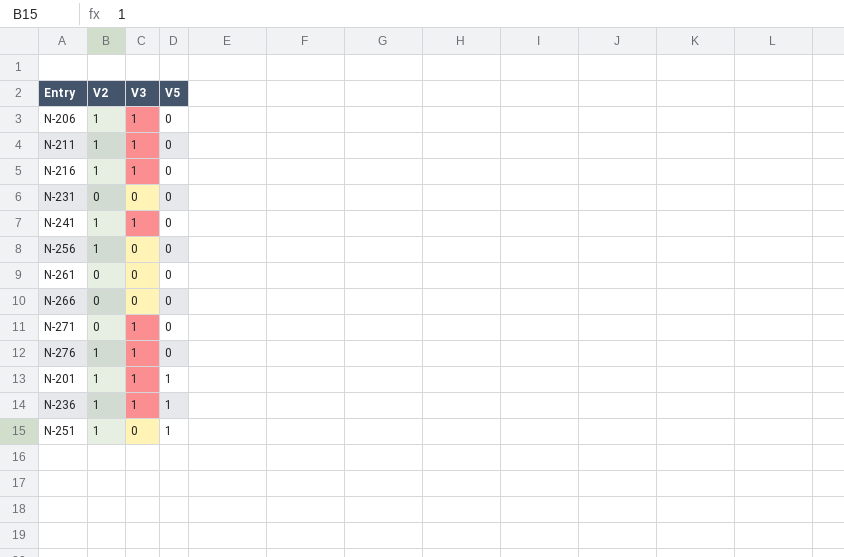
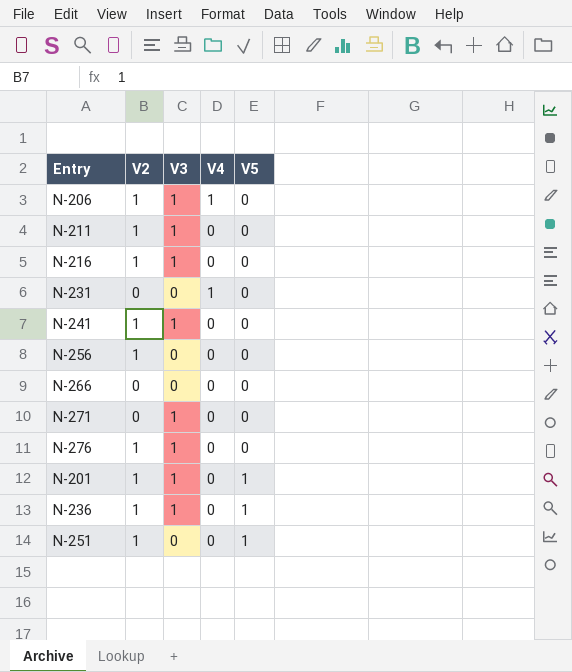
column V4 | position: none -> 4
row N-261: 0 | 0 | 0 -> none

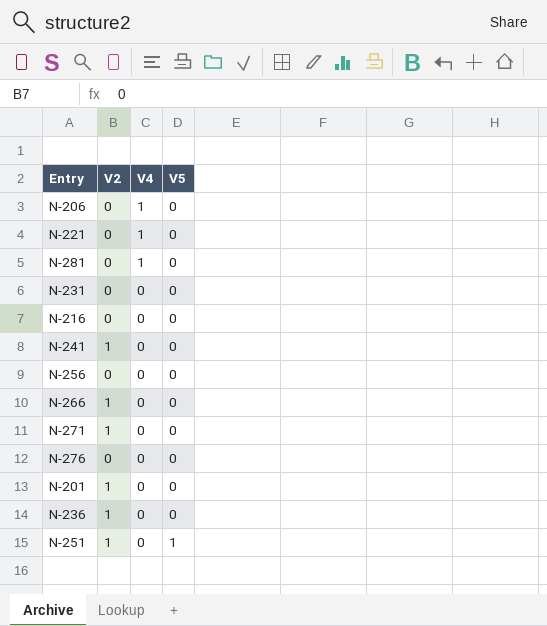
row order: V5 ascending -> V4 descending
column V3 | position: 3 -> none
row N-211: 1 | 1 | 0 | 0 -> none
N-206 | V2: 1 -> 0
row N-221: none -> 0 | 1 | 0
row N-281: none -> 0 | 1 | 0
N-231 | V4: 1 -> 0
N-216 | V2: 1 -> 0
N-256 | V2: 1 -> 0
N-266 | V2: 0 -> 1
N-271 | V2: 0 -> 1
N-276 | V2: 1 -> 0
N-201 | V5: 1 -> 0
N-236 | V5: 1 -> 0

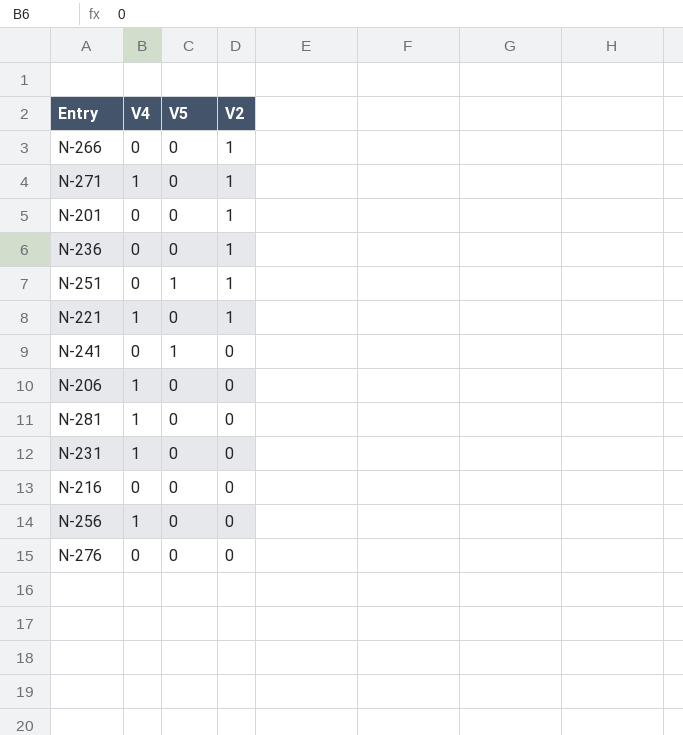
row order: V4 descending -> V2 descending
column V2 | position: 2 -> 4
N-271 | V4: 0 -> 1
N-221 | V2: 0 -> 1
N-241 | V5: 0 -> 1
N-241 | V2: 1 -> 0
N-231 | V4: 0 -> 1
N-256 | V4: 0 -> 1

